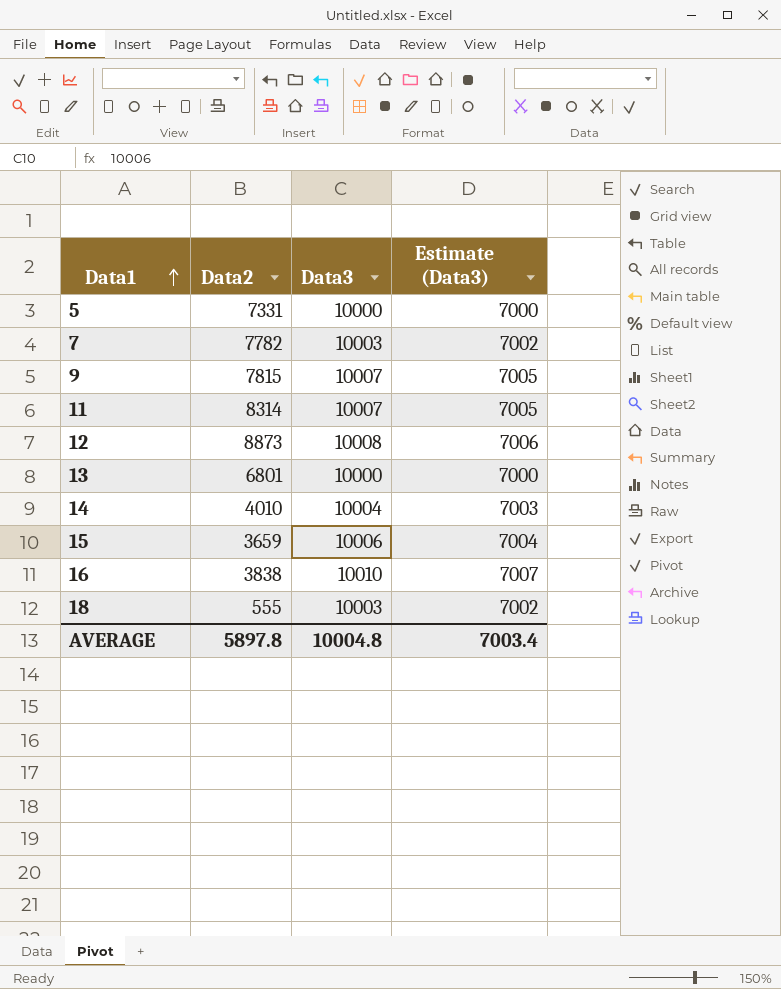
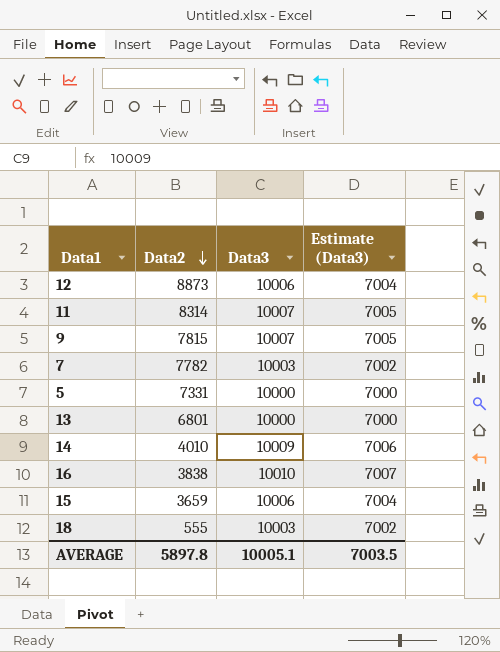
row order: Data1 ascending -> Data2 descending
12 | Data3: 10008 -> 10006
12 | Estimate (Data3): 7006 -> 7004
14 | Data3: 10004 -> 10009
14 | Estimate (Data3): 7003 -> 7006
AVERAGE | Data3: 10004.8 -> 10005.1
AVERAGE | Estimate (Data3): 7003.4 -> 7003.5

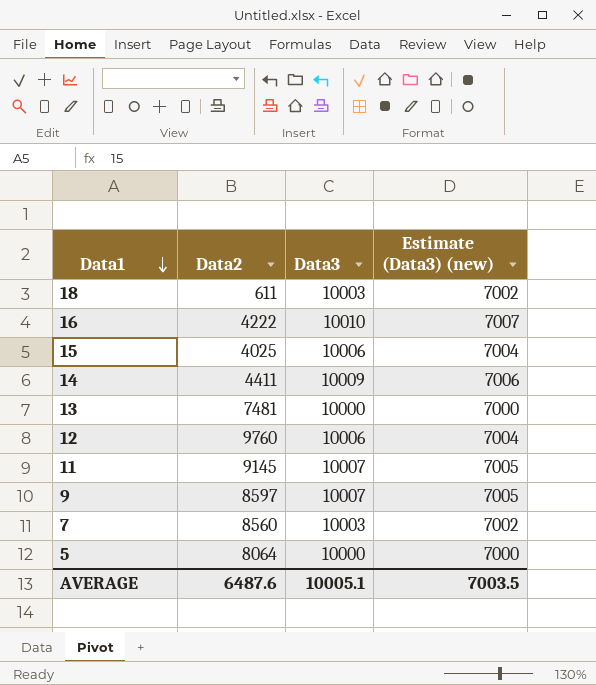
row order: Data2 descending -> Data1 descending
column name: Estimate (Data3) -> Estimate (Data3) (new)
18 | Data2: 555 -> 611
16 | Data2: 3838 -> 4222
15 | Data2: 3659 -> 4025
14 | Data2: 4010 -> 4411
13 | Data2: 6801 -> 7481
12 | Data2: 8873 -> 9760
11 | Data2: 8314 -> 9145
9 | Data2: 7815 -> 8597
7 | Data2: 7782 -> 8560
5 | Data2: 7331 -> 8064
AVERAGE | Data2: 5897.8 -> 6487.6

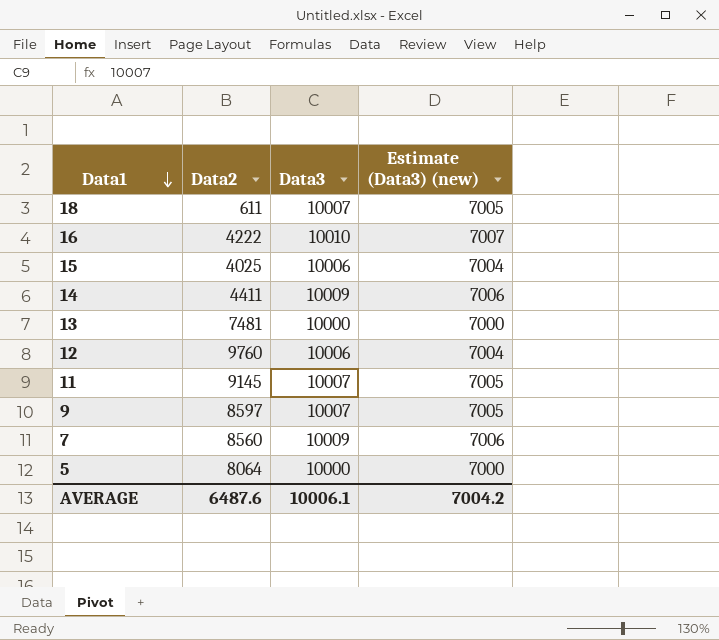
18 | Data3: 10003 -> 10007
18 | Estimate (Data3) (new): 7002 -> 7005
7 | Data3: 10003 -> 10009
7 | Estimate (Data3) (new): 7002 -> 7006
AVERAGE | Data3: 10005.1 -> 10006.1
AVERAGE | Estimate (Data3) (new): 7003.5 -> 7004.2

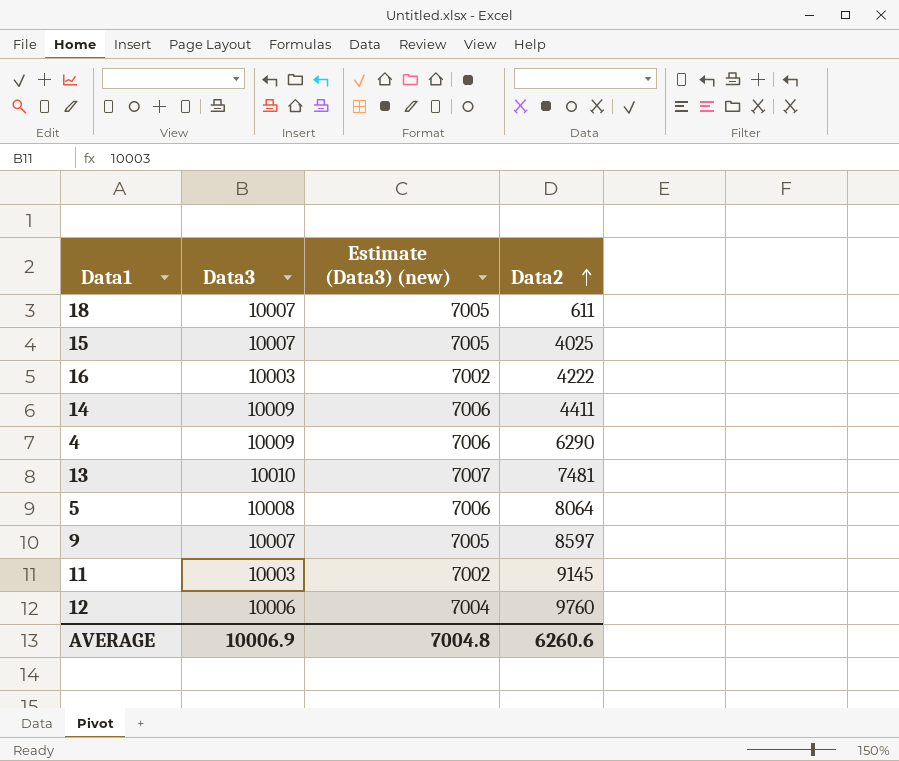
row order: Data1 descending -> Data2 ascending
column Data2 | position: 2 -> 4
row 7: 8560 | 10009 | 7006 -> none
15 | Data3: 10006 -> 10007
15 | Estimate (Data3) (new): 7004 -> 7005
16 | Data3: 10010 -> 10003
16 | Estimate (Data3) (new): 7007 -> 7002
row 4: none -> 10009 | 7006 | 6290
13 | Data3: 10000 -> 10010
13 | Estimate (Data3) (new): 7000 -> 7007
5 | Data3: 10000 -> 10008
5 | Estimate (Data3) (new): 7000 -> 7006
11 | Data3: 10007 -> 10003
11 | Estimate (Data3) (new): 7005 -> 7002
AVERAGE | Data3: 10006.1 -> 10006.9
AVERAGE | Estimate (Data3) (new): 7004.2 -> 7004.8
AVERAGE | Data2: 6487.6 -> 6260.6

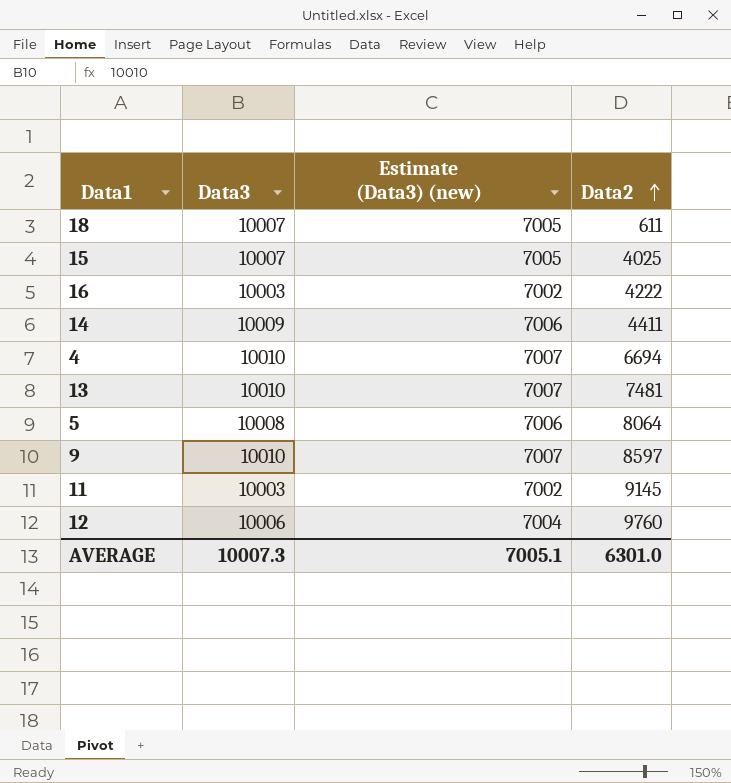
4 | Data3: 10009 -> 10010
4 | Estimate (Data3) (new): 7006 -> 7007
4 | Data2: 6290 -> 6694
9 | Data3: 10007 -> 10010
9 | Estimate (Data3) (new): 7005 -> 7007
AVERAGE | Data3: 10006.9 -> 10007.3
AVERAGE | Estimate (Data3) (new): 7004.8 -> 7005.1
AVERAGE | Data2: 6260.6 -> 6301.0

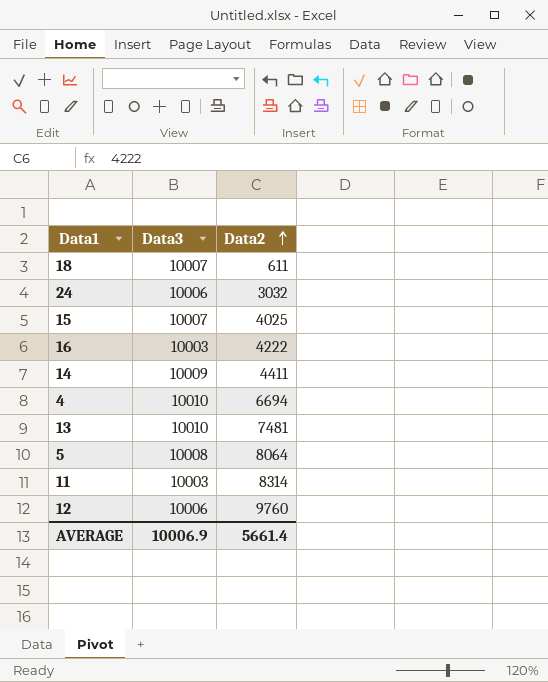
column Estimate (Data3) (new) | formula: [Data3] * 0.7 -> none
row 9: 10010 | 7007 | 8597 -> none
row 24: none -> 10006 | 3032
11 | Data2: 9145 -> 8314
AVERAGE | Data3: 10007.3 -> 10006.9
AVERAGE | Data2: 6301.0 -> 5661.4

